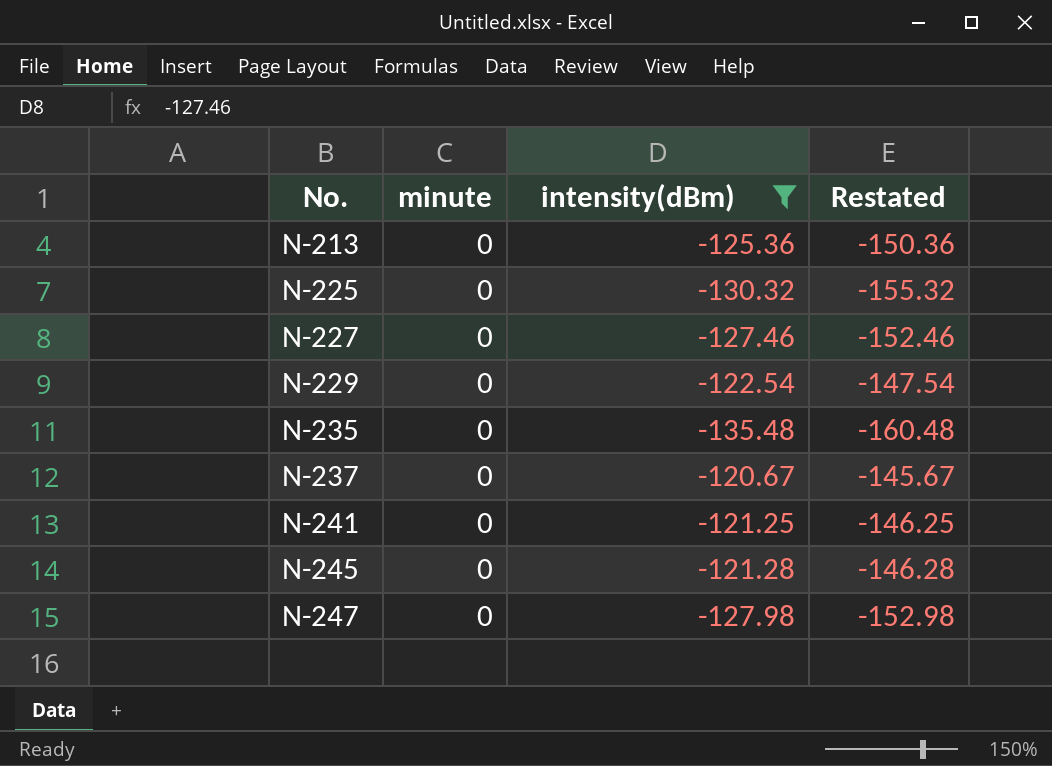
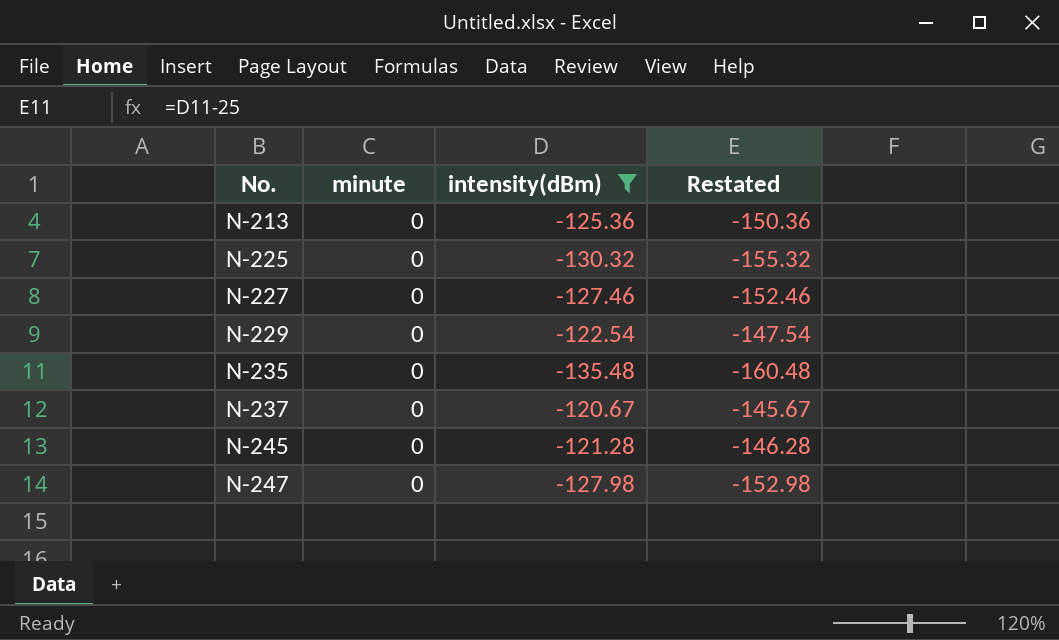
row N-241: 0 | -121.25 | -146.25 -> none

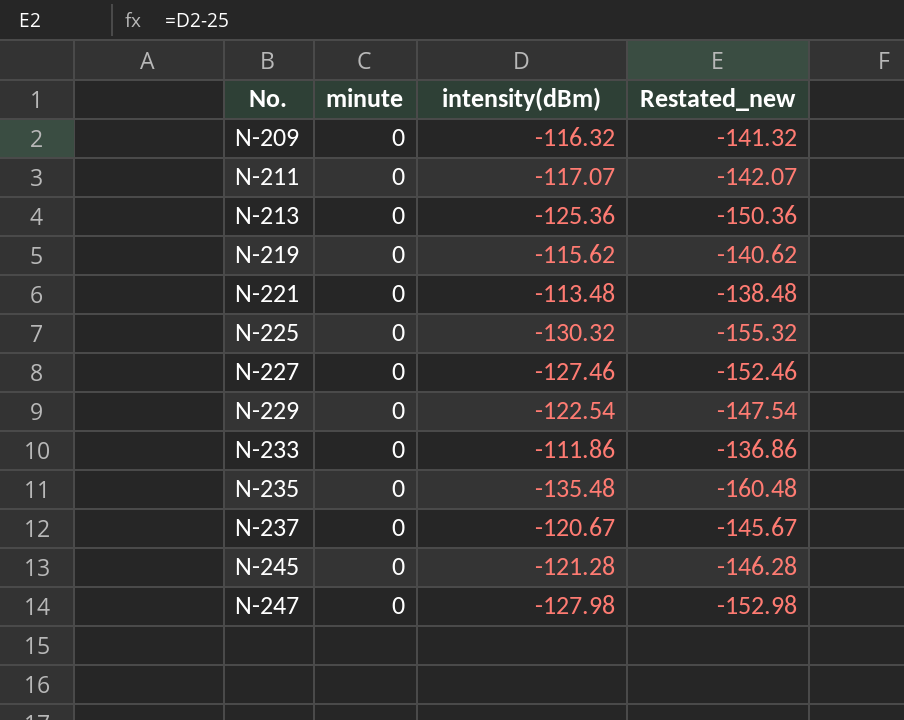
filter: intensity(dBm) <= -120.67 -> none
column name: Restated -> Restated_new

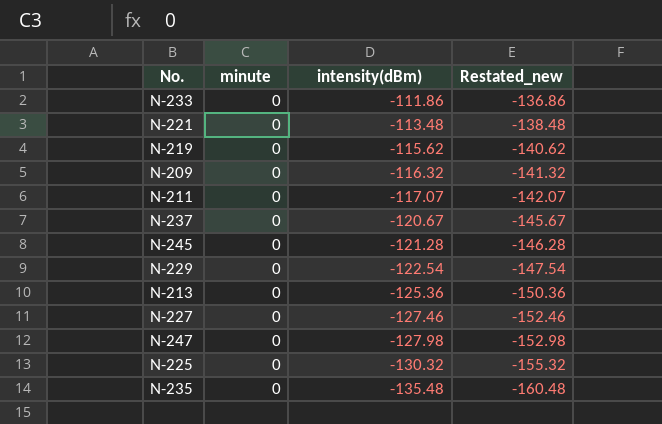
row order: No. ascending -> intensity(dBm) descending

